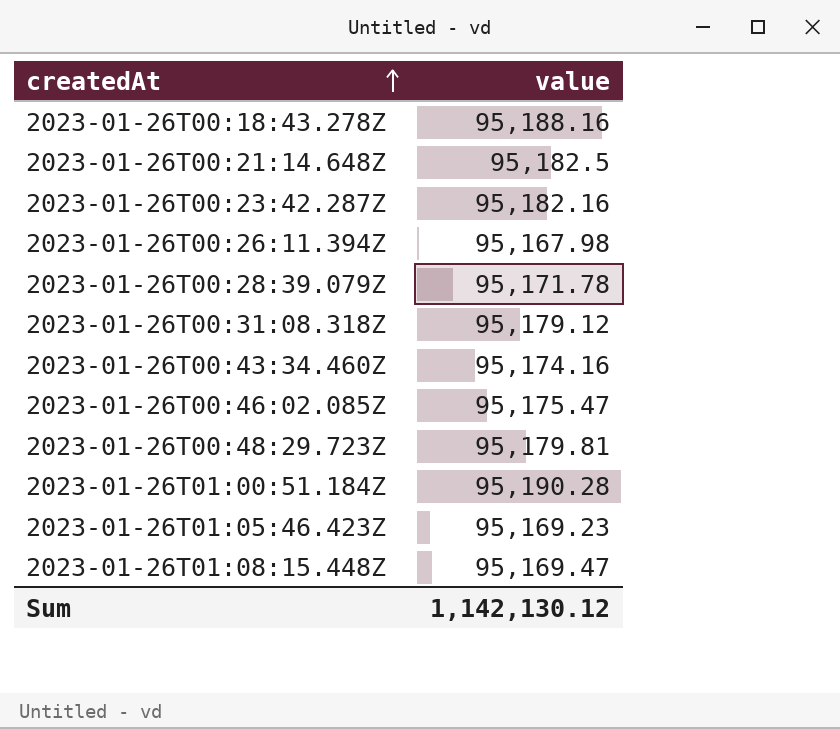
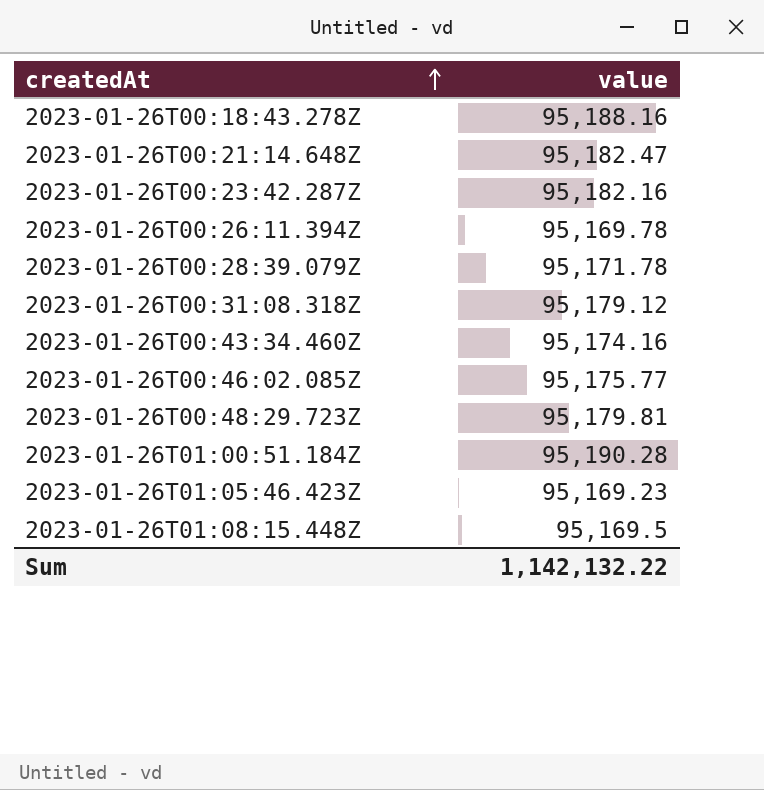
2023-01-26T00:21:14.648Z | value: 95,182.5 -> 95,182.47
2023-01-26T00:26:11.394Z | value: 95,167.98 -> 95,169.78
2023-01-26T00:46:02.085Z | value: 95,175.47 -> 95,175.77
2023-01-26T01:08:15.448Z | value: 95,169.47 -> 95,169.5
Sum | value: 1,142,130.12 -> 1,142,132.22

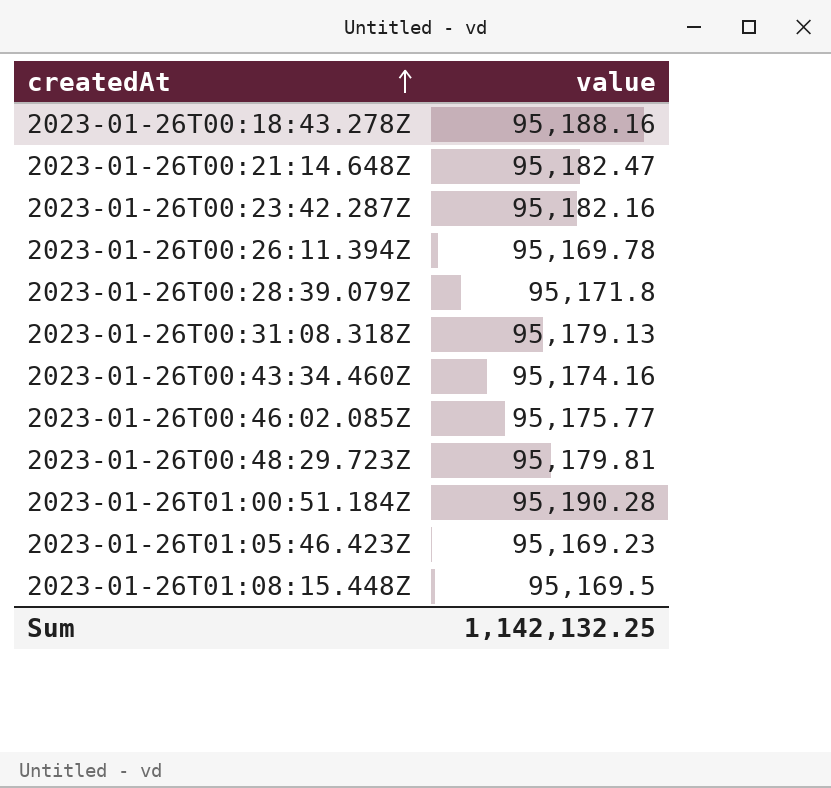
2023-01-26T00:28:39.079Z | value: 95,171.78 -> 95,171.8
2023-01-26T00:31:08.318Z | value: 95,179.12 -> 95,179.13
Sum | value: 1,142,132.22 -> 1,142,132.25

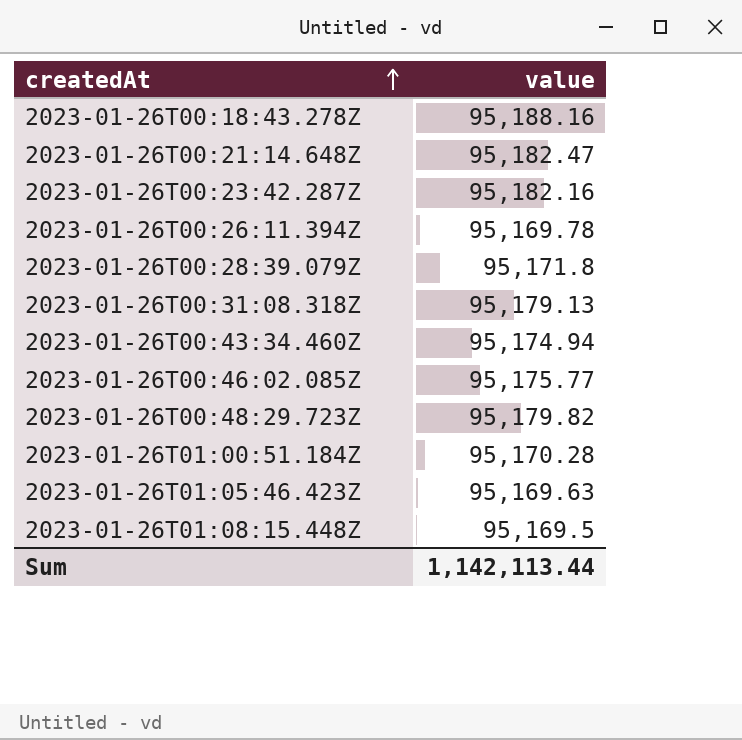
2023-01-26T00:43:34.460Z | value: 95,174.16 -> 95,174.94
2023-01-26T00:48:29.723Z | value: 95,179.81 -> 95,179.82
2023-01-26T01:00:51.184Z | value: 95,190.28 -> 95,170.28
2023-01-26T01:05:46.423Z | value: 95,169.23 -> 95,169.63
Sum | value: 1,142,132.25 -> 1,142,113.44

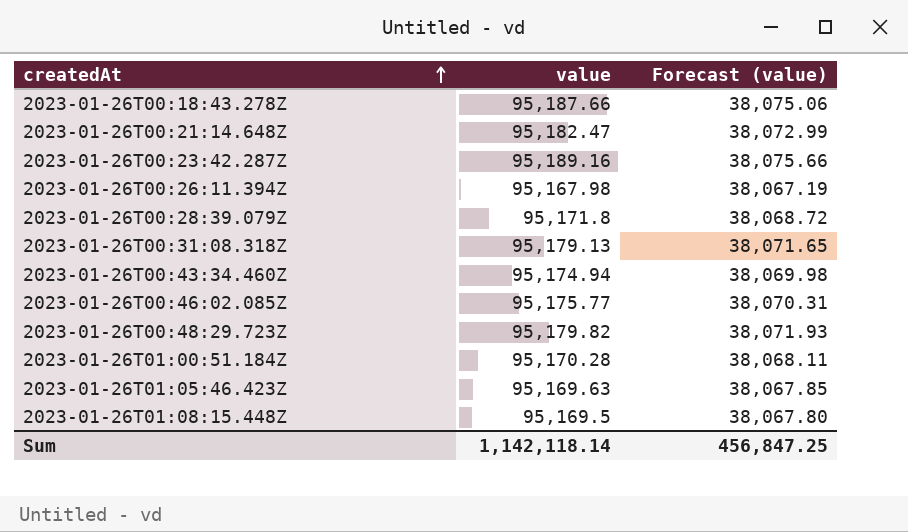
column Forecast (value) | formula: none -> [value] * 0.4
2023-01-26T00:18:43.278Z | value: 95,188.16 -> 95,187.66
2023-01-26T00:23:42.287Z | value: 95,182.16 -> 95,189.16
2023-01-26T00:26:11.394Z | value: 95,169.78 -> 95,167.98
Sum | value: 1,142,113.44 -> 1,142,118.14

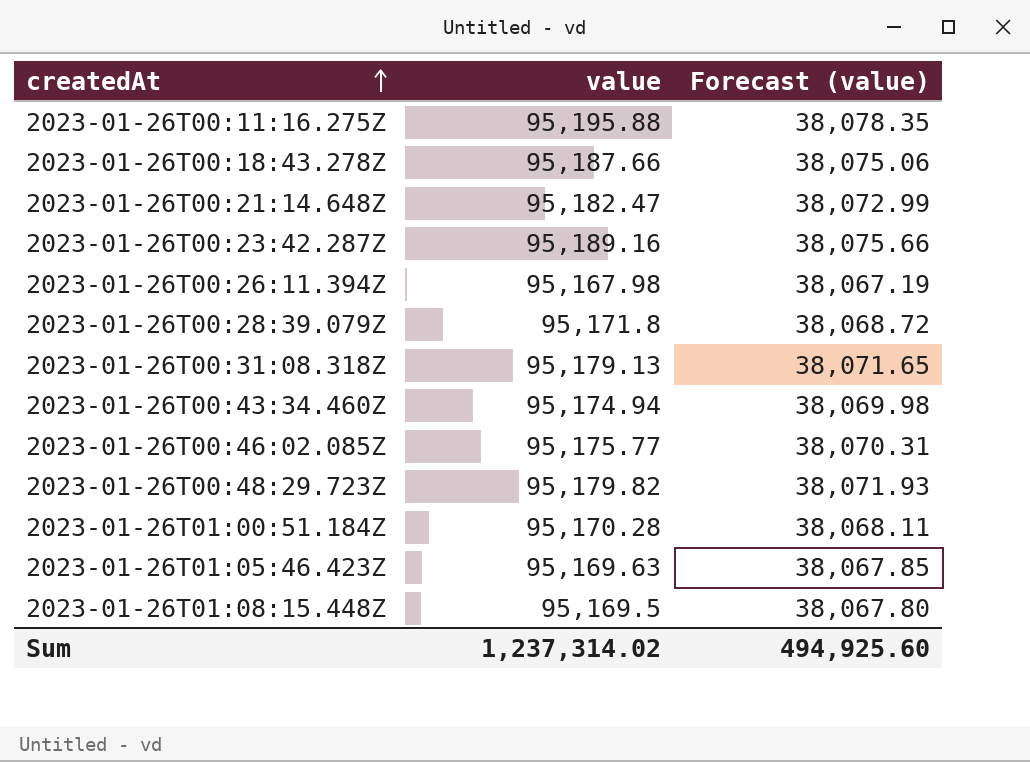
row 2023-01-26T00:11:16.275Z: none -> 95,195.88 | 38,078.35
Sum | value: 1,142,118.14 -> 1,237,314.02
Sum | Forecast (value): 456,847.25 -> 494,925.60

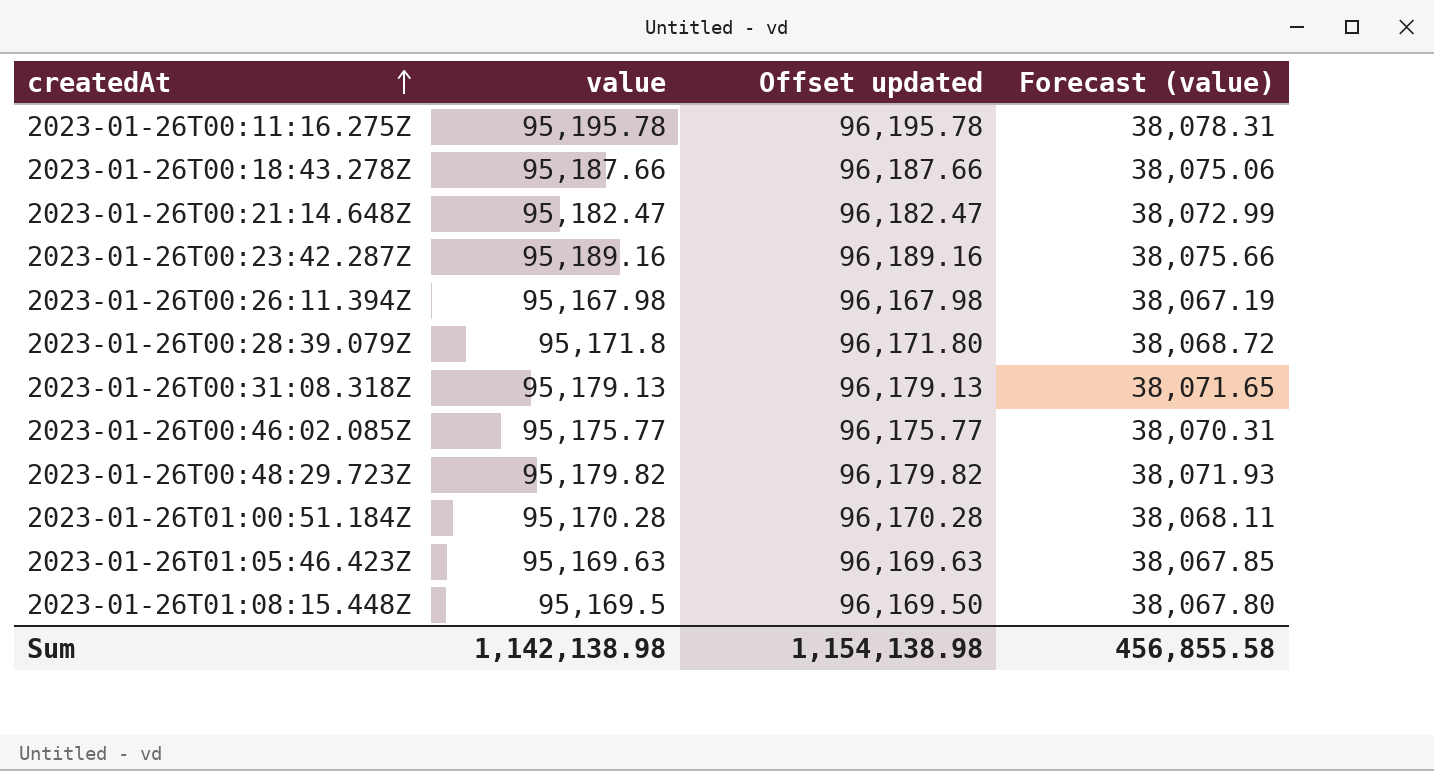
column Offset updated | formula: none -> [value] + 1000
row 2023-01-26T00:43:34.460Z: 95,174.94 | 38,069.98 -> none
2023-01-26T00:11:16.275Z | value: 95,195.88 -> 95,195.78
2023-01-26T00:11:16.275Z | Forecast (value): 38,078.35 -> 38,078.31
Sum | value: 1,237,314.02 -> 1,142,138.98
Sum | Forecast (value): 494,925.60 -> 456,855.58

